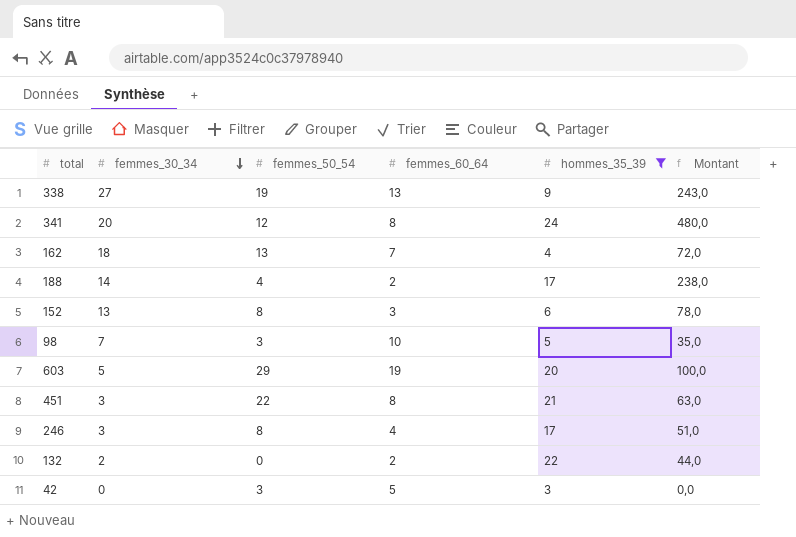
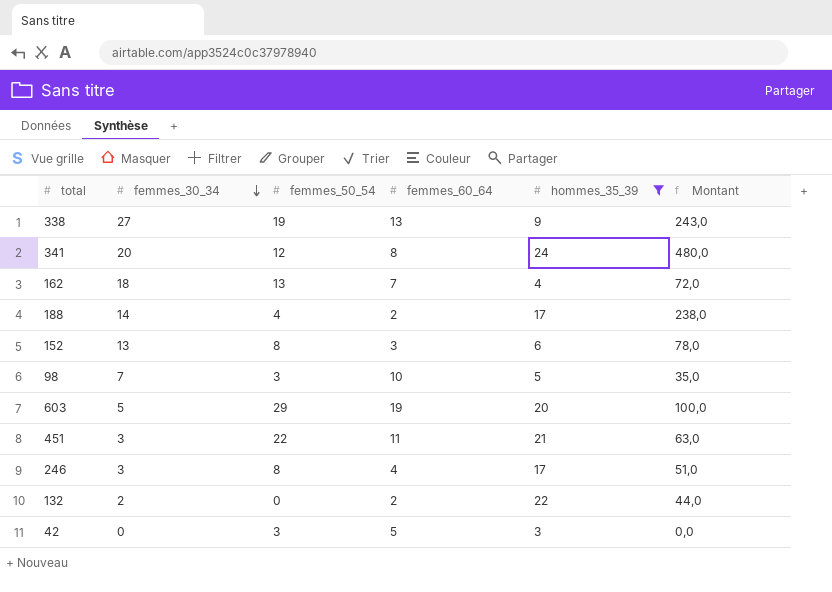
451 | femmes_60_64: 8 -> 11

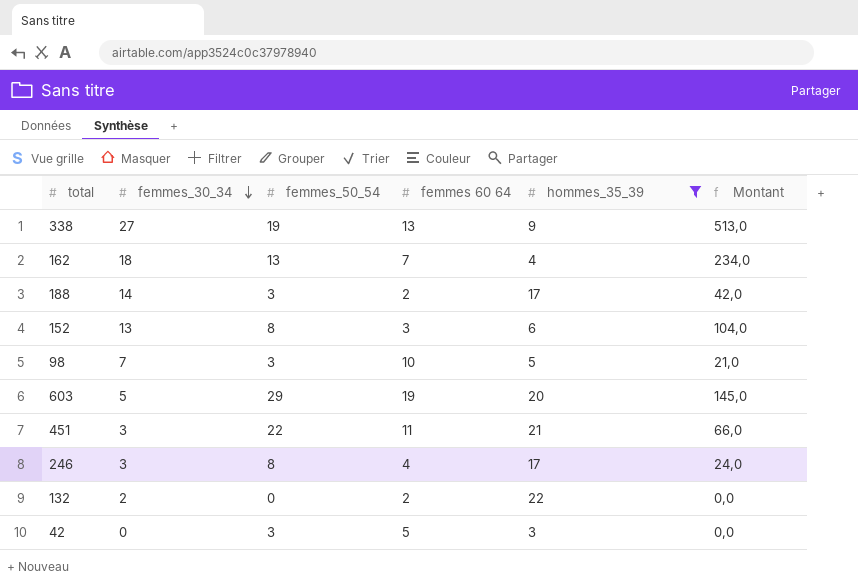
column name: femmes_60_64 -> femmes 60 64
column Montant | formula: [femmes_30_34] * [hommes_35_39] -> [femmes_30_34] * [femmes_50_54]
row 341: 20 | 12 | 8 | 24 | 480,0 -> none
188 | femmes_50_54: 4 -> 3

